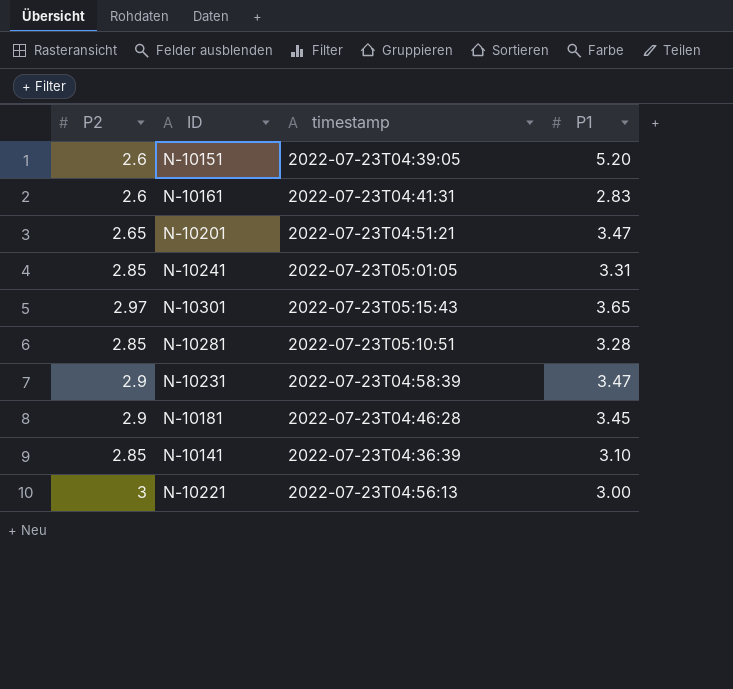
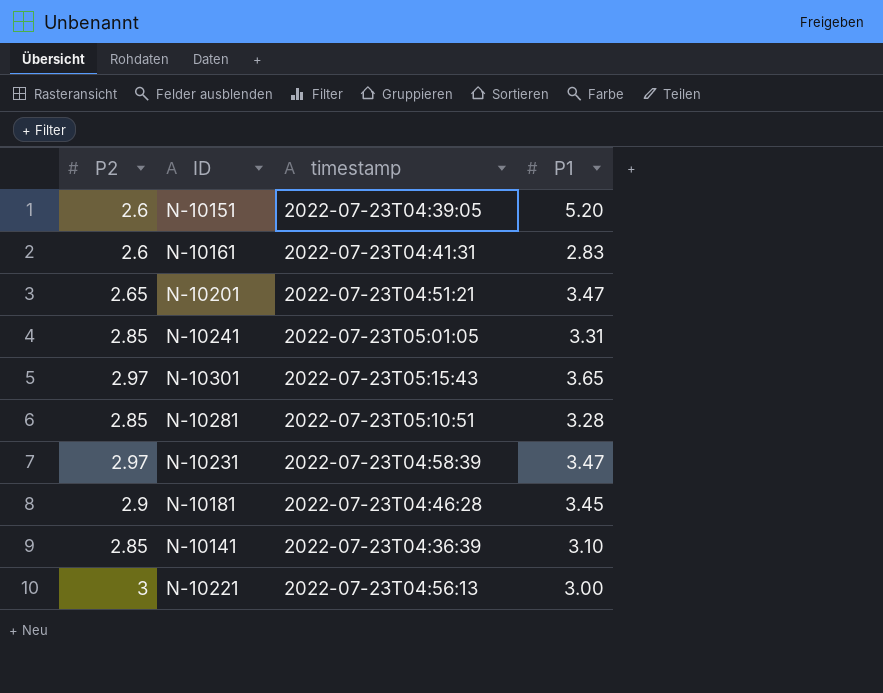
N-10231 | P2: 2.9 -> 2.97

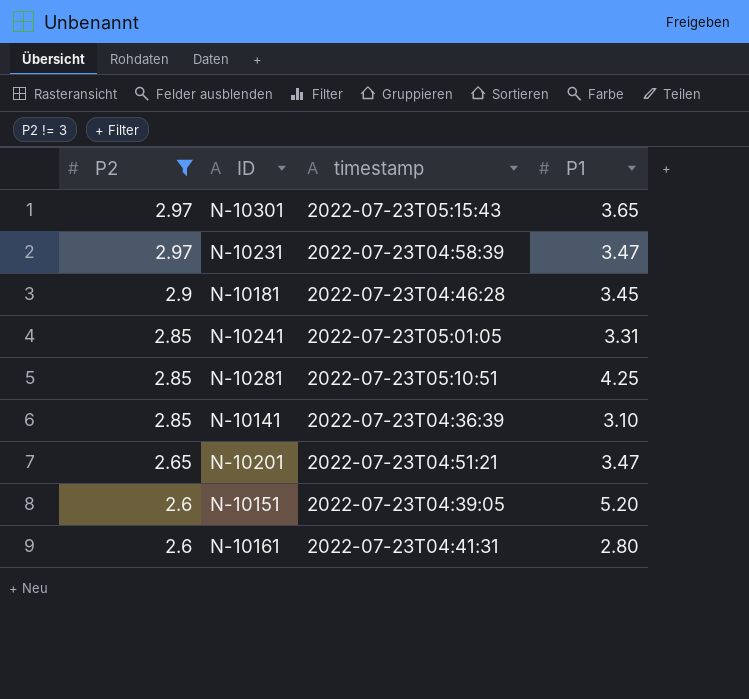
filter: none -> P2 != 3
row order: none -> P2 descending
N-10281 | P1: 3.28 -> 4.25
N-10161 | P1: 2.83 -> 2.80

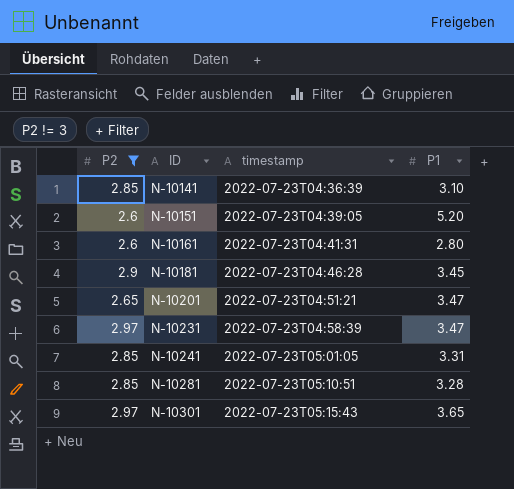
row order: P2 descending -> ID ascending
N-10281 | P1: 4.25 -> 3.28

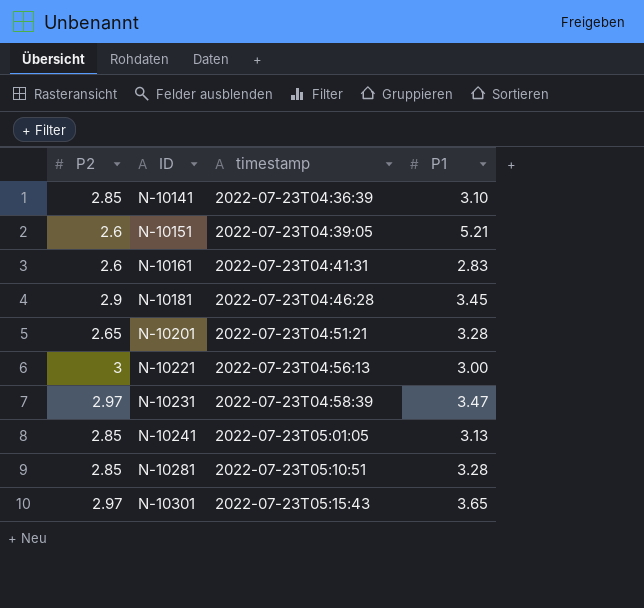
filter: P2 != 3 -> none
N-10151 | P1: 5.20 -> 5.21
N-10161 | P1: 2.80 -> 2.83
N-10201 | P1: 3.47 -> 3.28
N-10241 | P1: 3.31 -> 3.13

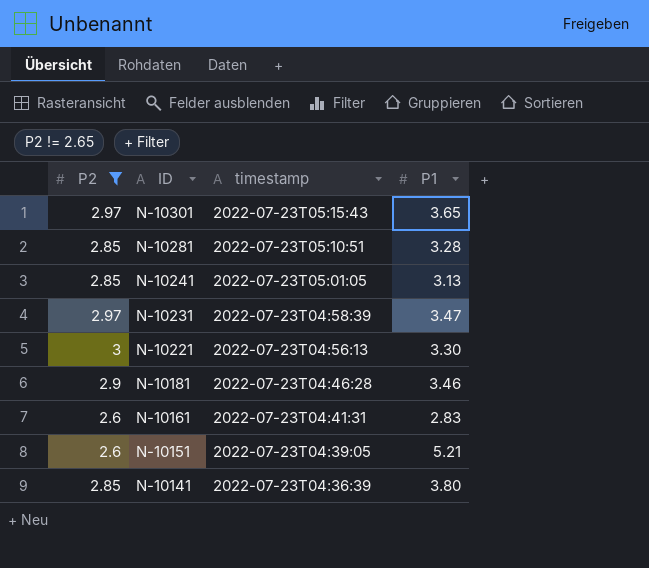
filter: none -> P2 != 2.65
row order: ID ascending -> ID descending
N-10221 | P1: 3.00 -> 3.30
N-10181 | P1: 3.45 -> 3.46
N-10141 | P1: 3.10 -> 3.80

